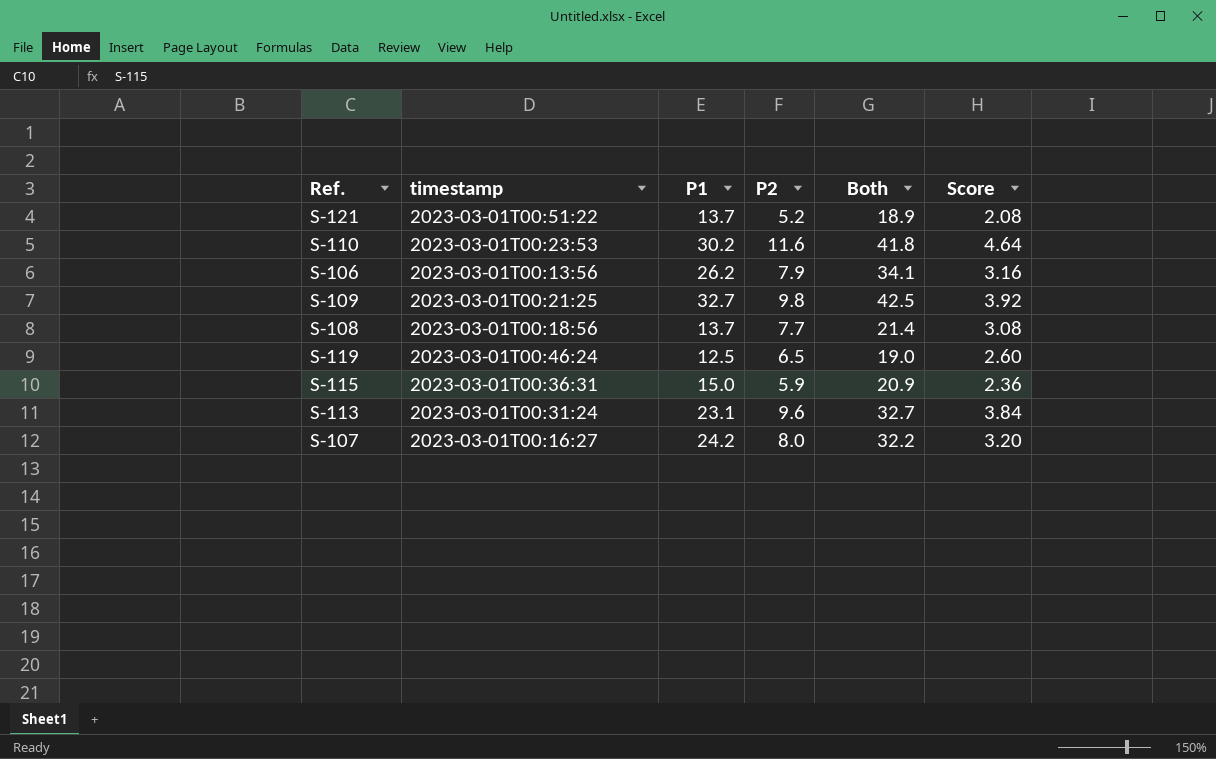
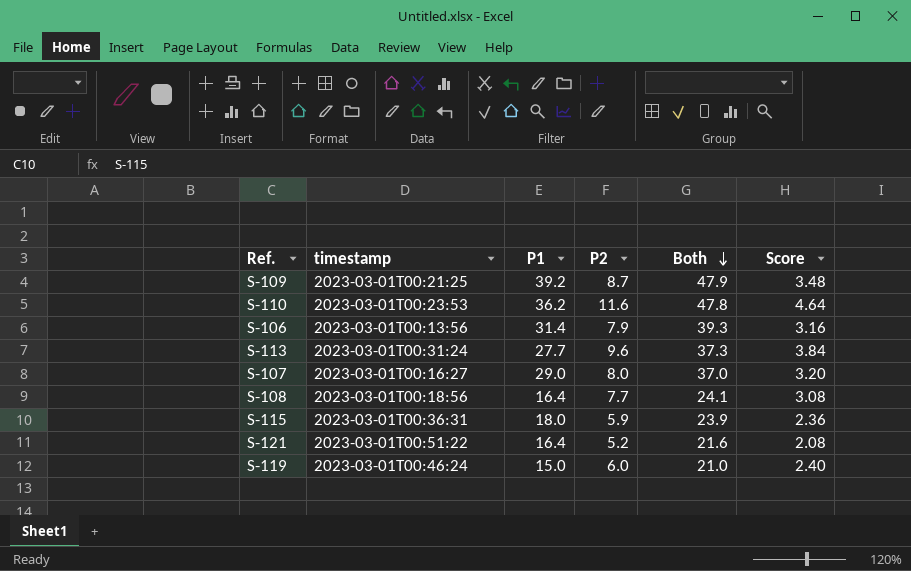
row order: none -> Both descending
S-109 | P1: 32.7 -> 39.2
S-109 | P2: 9.8 -> 8.7
S-109 | Both: 42.5 -> 47.9
S-109 | Score: 3.92 -> 3.48
S-110 | P1: 30.2 -> 36.2
S-110 | Both: 41.8 -> 47.8
S-106 | P1: 26.2 -> 31.4
S-106 | Both: 34.1 -> 39.3
S-113 | P1: 23.1 -> 27.7
S-113 | Both: 32.7 -> 37.3
S-107 | P1: 24.2 -> 29.0
S-107 | Both: 32.2 -> 37.0
S-108 | P1: 13.7 -> 16.4
S-108 | Both: 21.4 -> 24.1
S-115 | P1: 15.0 -> 18.0
S-115 | Both: 20.9 -> 23.9
S-121 | P1: 13.7 -> 16.4
S-121 | Both: 18.9 -> 21.6
S-119 | P1: 12.5 -> 15.0
S-119 | P2: 6.5 -> 6.0
S-119 | Both: 19.0 -> 21.0
S-119 | Score: 2.60 -> 2.40

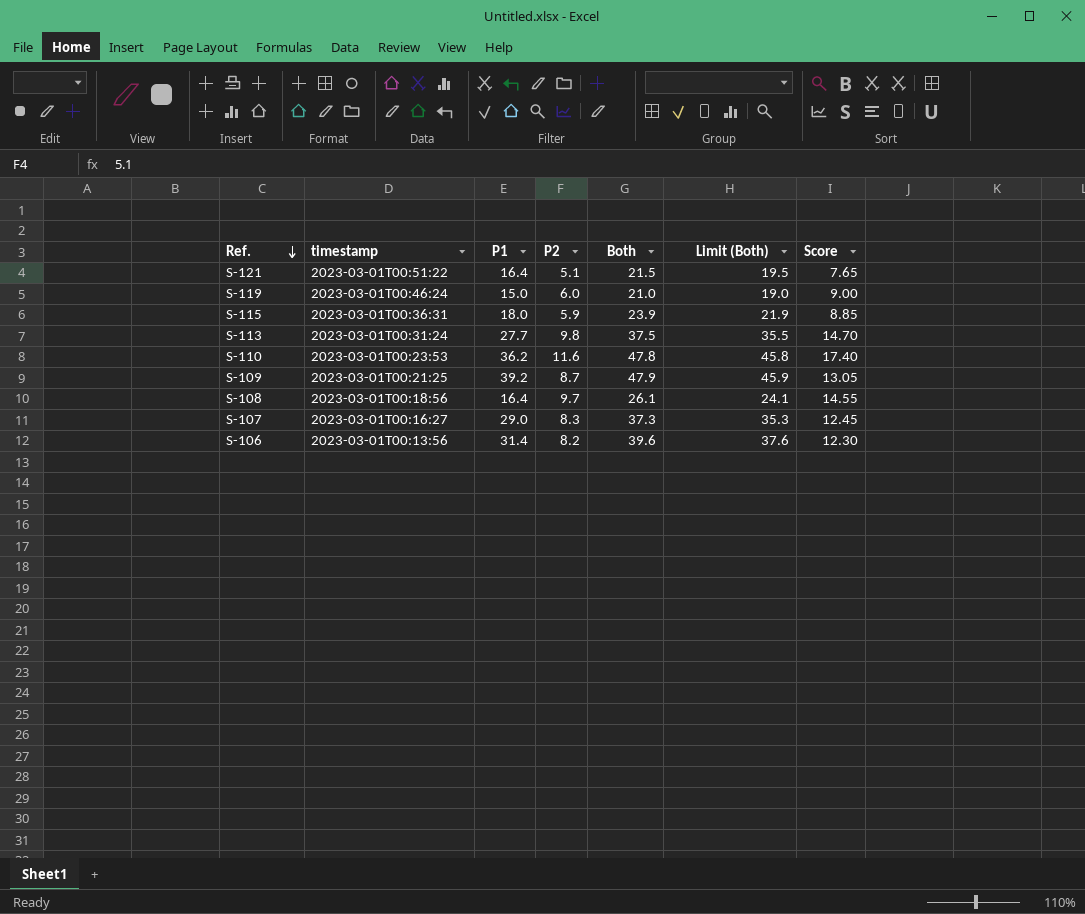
row order: Both descending -> Ref. descending
column Limit (Both) | formula: none -> [Both] - 2
column Score | formula: [P2] * 0.4 -> [P2] * 1.5
S-121 | P2: 5.2 -> 5.1
S-121 | Both: 21.6 -> 21.5
S-113 | P2: 9.6 -> 9.8
S-113 | Both: 37.3 -> 37.5
S-108 | P2: 7.7 -> 9.7
S-108 | Both: 24.1 -> 26.1
S-107 | P2: 8.0 -> 8.3
S-107 | Both: 37.0 -> 37.3
S-106 | P2: 7.9 -> 8.2
S-106 | Both: 39.3 -> 39.6

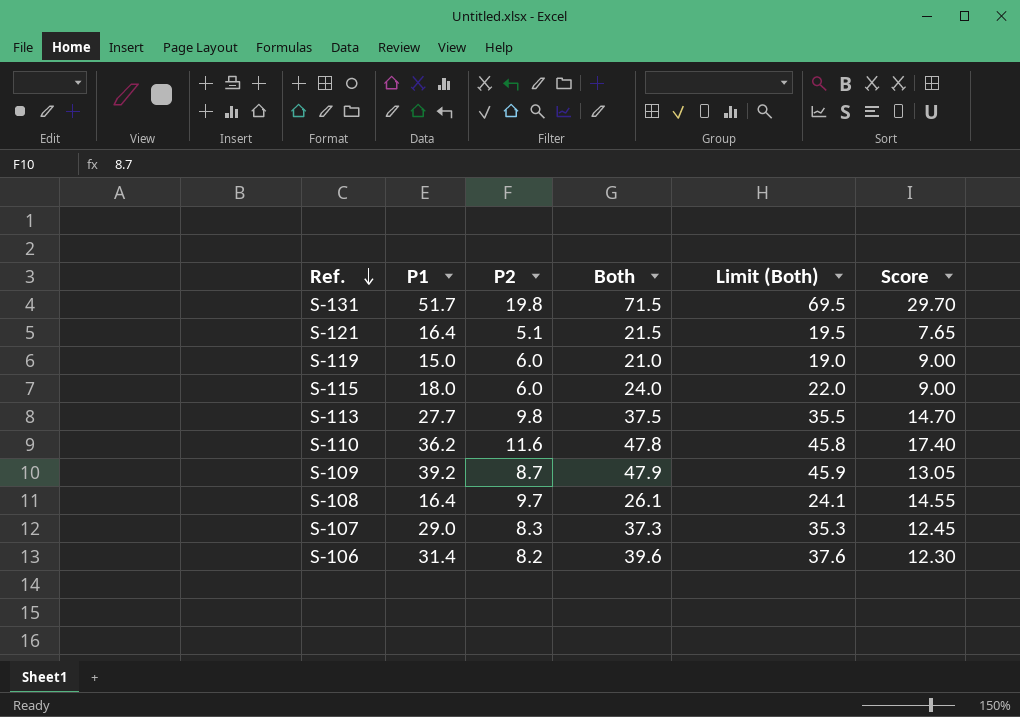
column timestamp | position: 2 -> none
row S-131: none -> 51.7 | 19.8 | 71.5 | 69.5 | 29.70
S-115 | P2: 5.9 -> 6.0
S-115 | Both: 23.9 -> 24.0
S-115 | Limit (Both): 21.9 -> 22.0
S-115 | Score: 8.85 -> 9.00

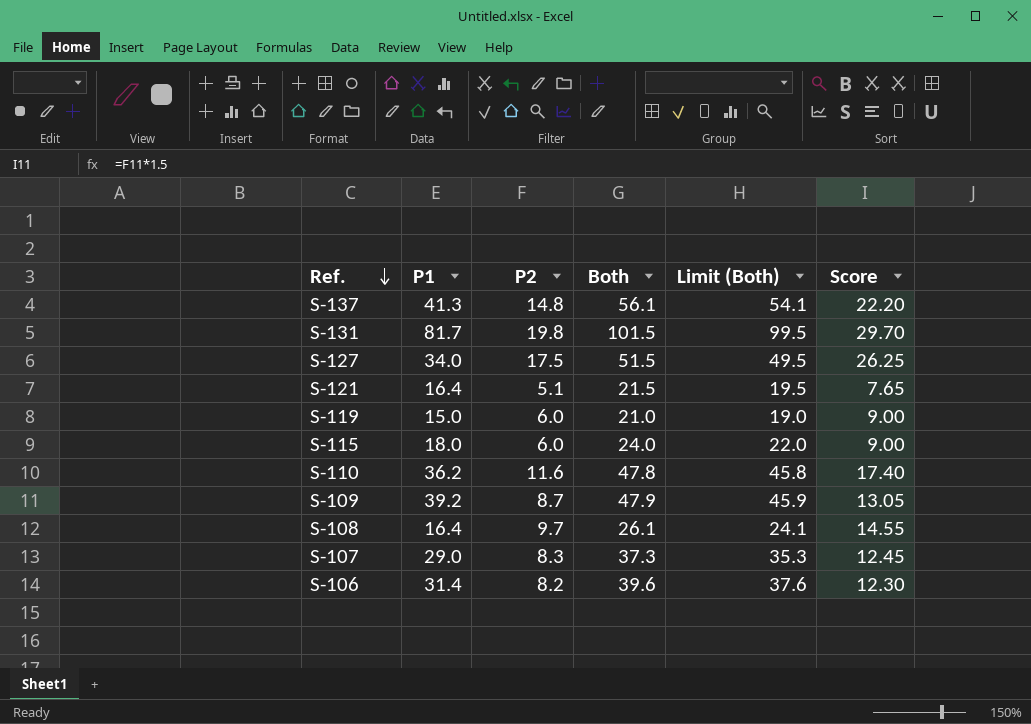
row S-113: 27.7 | 9.8 | 37.5 | 35.5 | 14.70 -> none
row S-137: none -> 41.3 | 14.8 | 56.1 | 54.1 | 22.20
S-131 | P1: 51.7 -> 81.7
S-131 | Both: 71.5 -> 101.5
S-131 | Limit (Both): 69.5 -> 99.5
row S-127: none -> 34.0 | 17.5 | 51.5 | 49.5 | 26.25

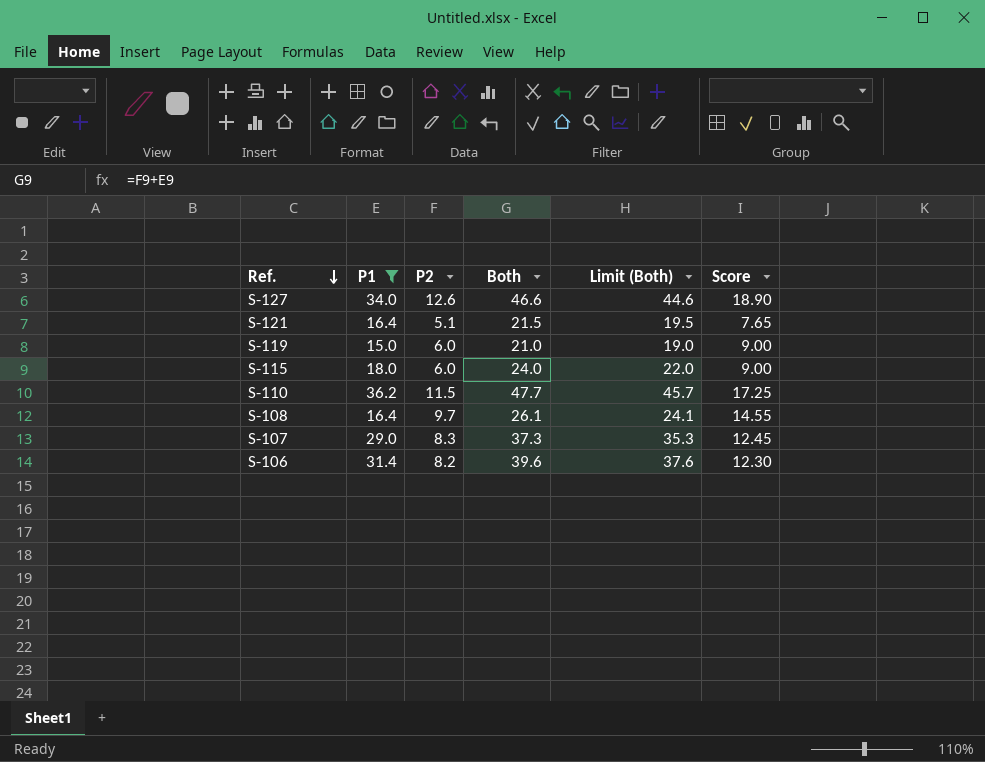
filter: none -> P1 <= 36.2
S-127 | P2: 17.5 -> 12.6
S-127 | Both: 51.5 -> 46.6
S-127 | Limit (Both): 49.5 -> 44.6
S-127 | Score: 26.25 -> 18.90
S-110 | P2: 11.6 -> 11.5
S-110 | Both: 47.8 -> 47.7
S-110 | Limit (Both): 45.8 -> 45.7
S-110 | Score: 17.40 -> 17.25

